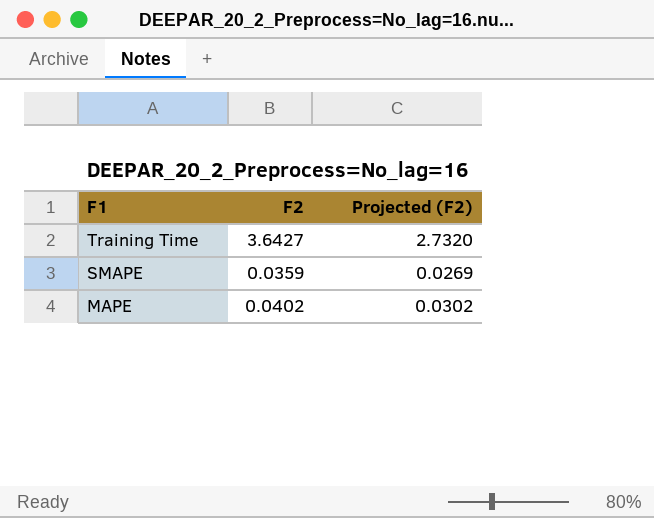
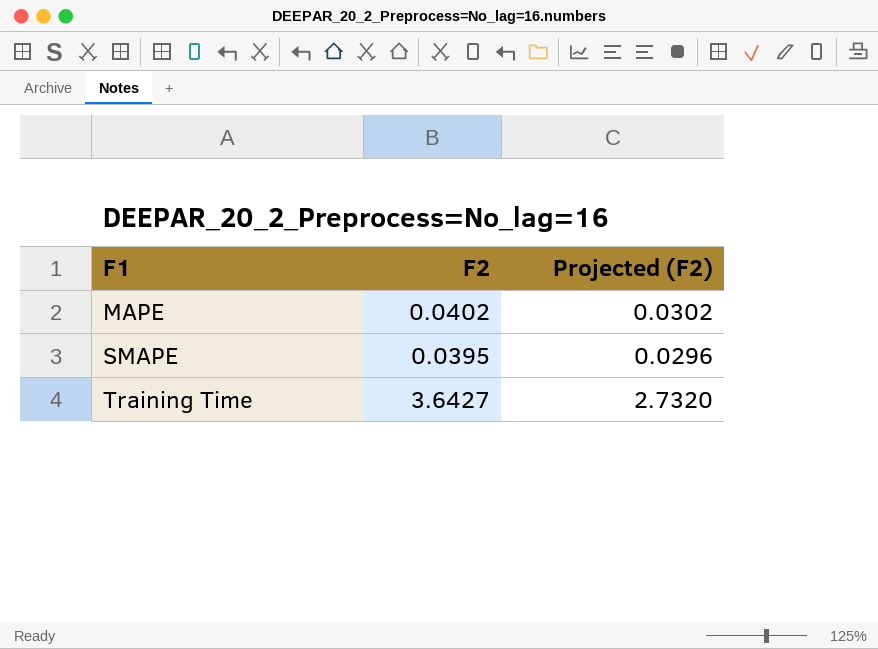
row order: F1 descending -> F1 ascending
SMAPE | F2: 0.0359 -> 0.0395
SMAPE | Projected (F2): 0.0269 -> 0.0296

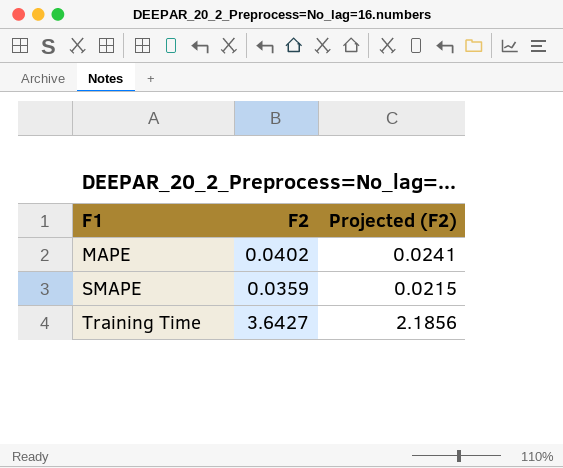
column Projected (F2) | formula: [F2] * 0.75 -> [F2] * 0.6
SMAPE | F2: 0.0395 -> 0.0359

